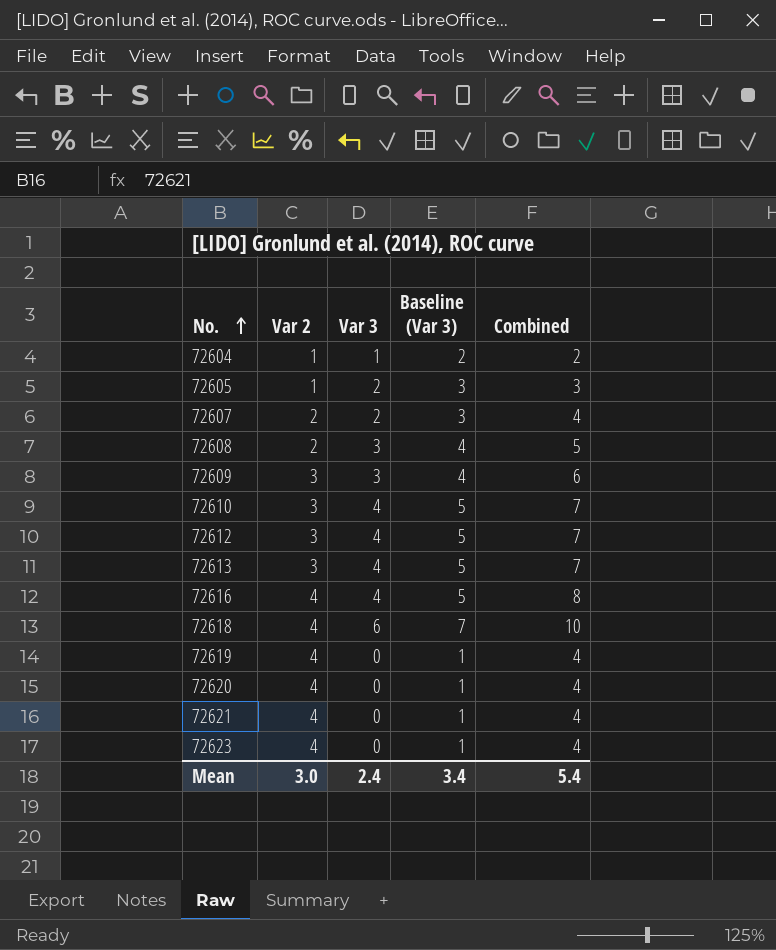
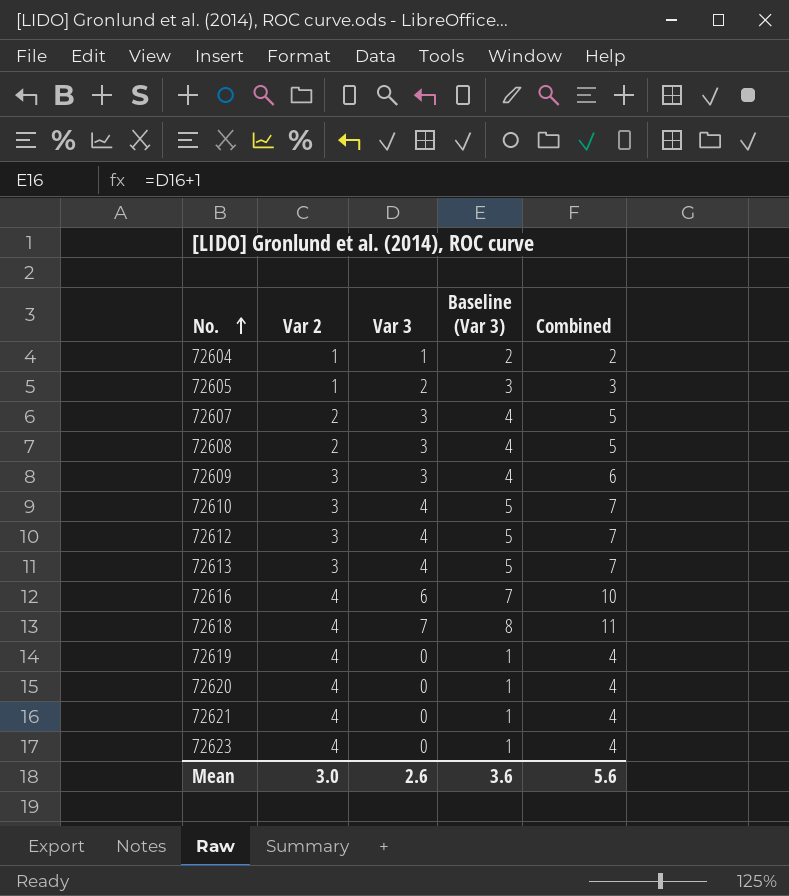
72607 | Var 3: 2 -> 3
72607 | Baseline (Var 3): 3 -> 4
72607 | Combined: 4 -> 5
72616 | Var 3: 4 -> 6
72616 | Baseline (Var 3): 5 -> 7
72616 | Combined: 8 -> 10
72618 | Var 3: 6 -> 7
72618 | Baseline (Var 3): 7 -> 8
72618 | Combined: 10 -> 11
Mean | Var 3: 2.4 -> 2.6
Mean | Baseline (Var 3): 3.4 -> 3.6
Mean | Combined: 5.4 -> 5.6

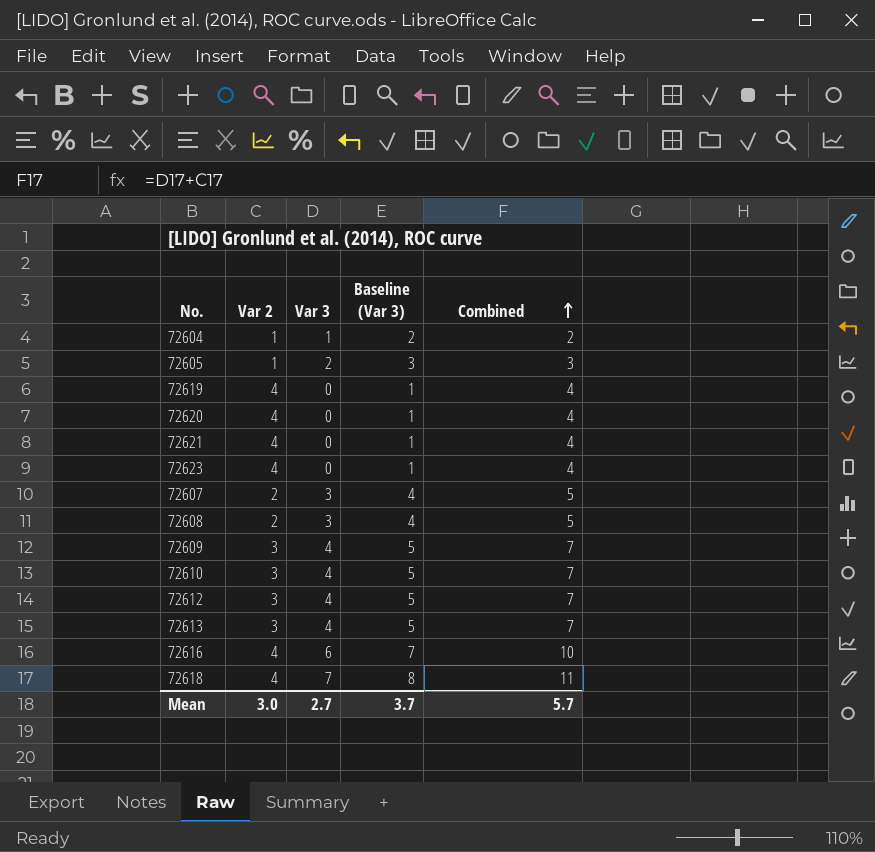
row order: No. ascending -> Combined ascending
72609 | Var 3: 3 -> 4
72609 | Baseline (Var 3): 4 -> 5
72609 | Combined: 6 -> 7
Mean | Var 3: 2.6 -> 2.7
Mean | Baseline (Var 3): 3.6 -> 3.7
Mean | Combined: 5.6 -> 5.7

